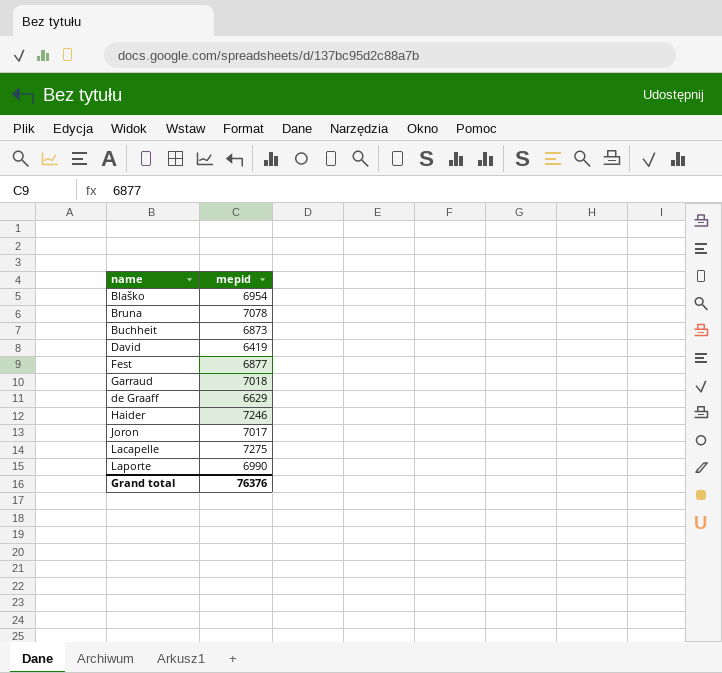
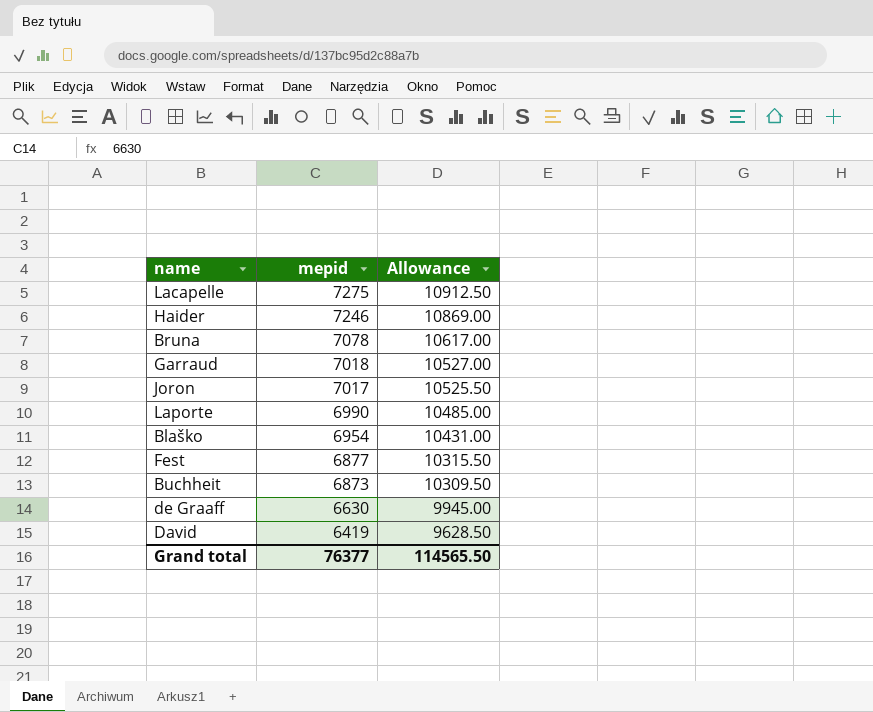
row order: none -> mepid descending
column Allowance | formula: none -> [mepid] * 1.5
de Graaff | mepid: 6629 -> 6630
Grand total | mepid: 76376 -> 76377

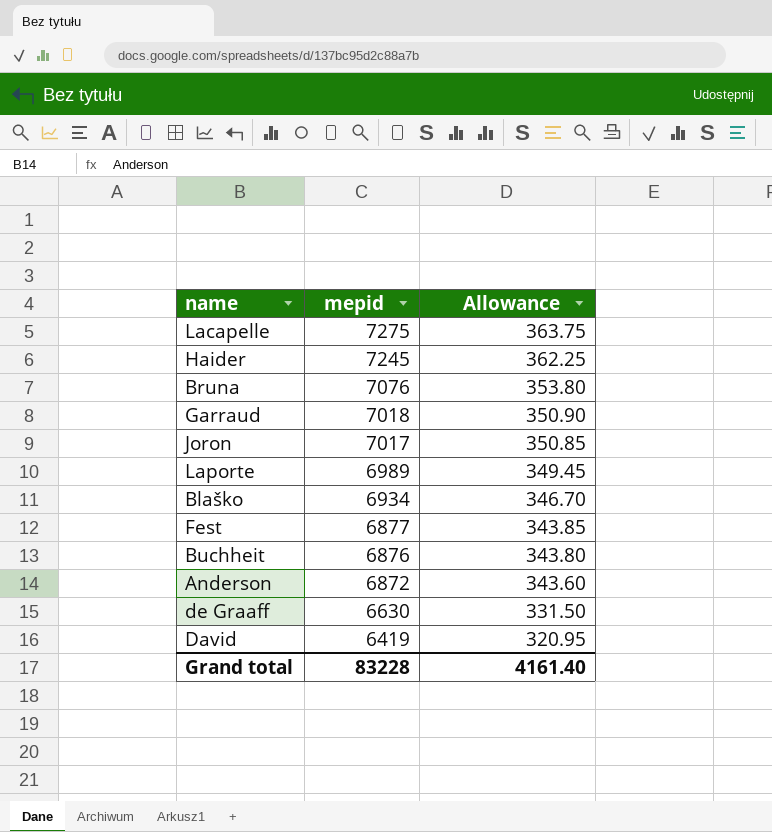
column Allowance | formula: [mepid] * 1.5 -> [mepid] * 0.05
Haider | mepid: 7246 -> 7245
Bruna | mepid: 7078 -> 7076
Laporte | mepid: 6990 -> 6989
Blaško | mepid: 6954 -> 6934
Buchheit | mepid: 6873 -> 6876
row Anderson: none -> 6872 | 343.60
Grand total | mepid: 76377 -> 83228
Grand total | Allowance: 114565.50 -> 4161.40

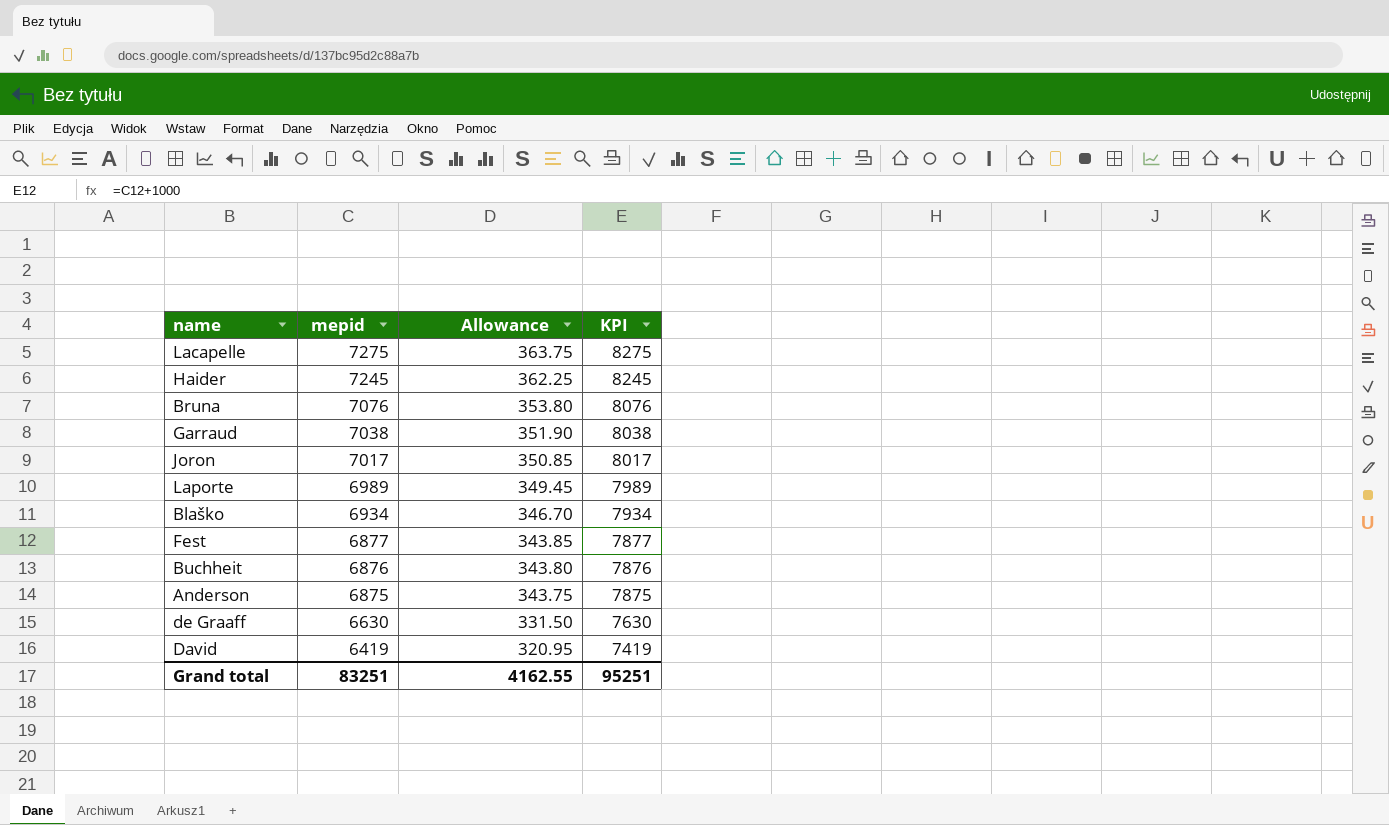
column KPI | formula: none -> [mepid] + 1000
Garraud | mepid: 7018 -> 7038
Garraud | Allowance: 350.90 -> 351.90
Anderson | mepid: 6872 -> 6875
Anderson | Allowance: 343.60 -> 343.75
Grand total | mepid: 83228 -> 83251
Grand total | Allowance: 4161.40 -> 4162.55

